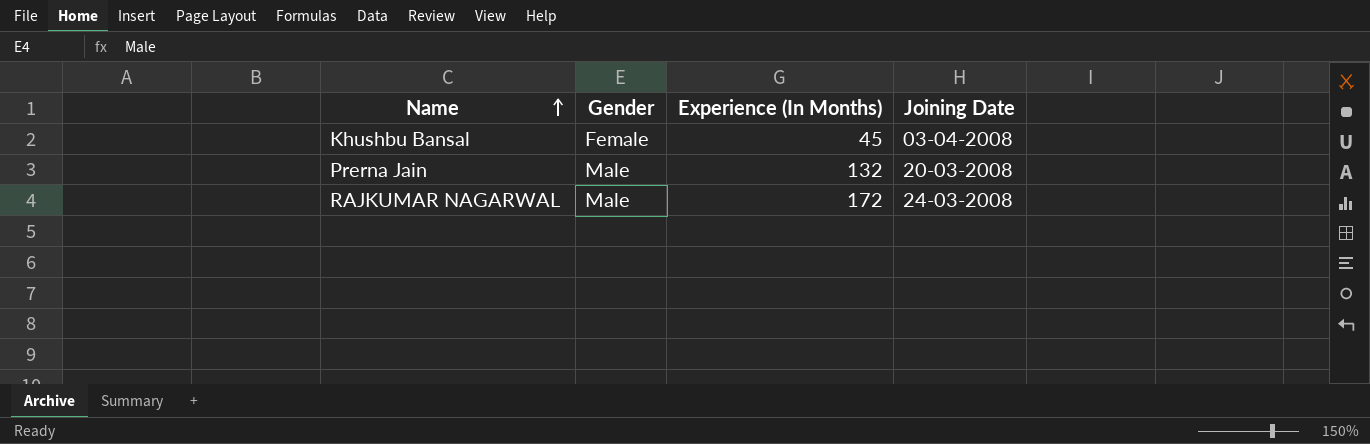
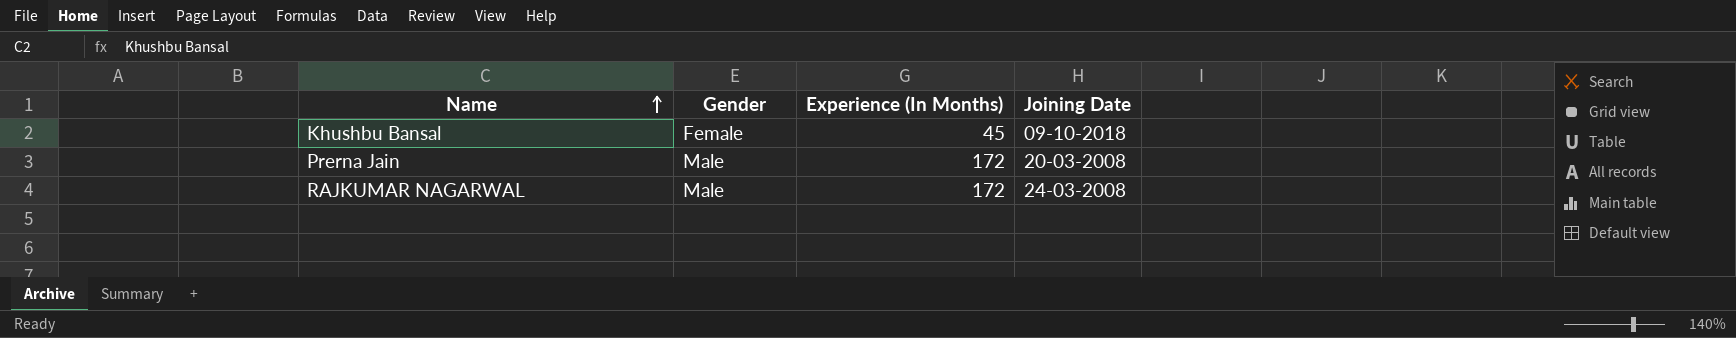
Khushbu Bansal | Joining Date: 03-04-2008 -> 09-10-2018
Prerna Jain | Experience (In Months): 132 -> 172

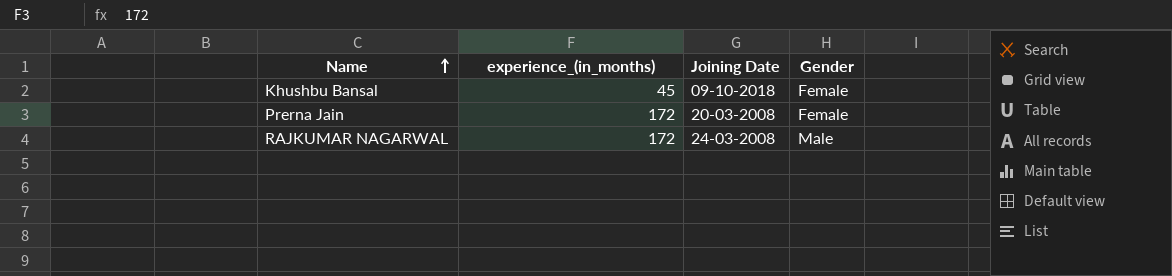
column name: Experience (In Months) -> experience_(in_months)
column Gender | position: 2 -> 4
Prerna Jain | Gender: Male -> Female

